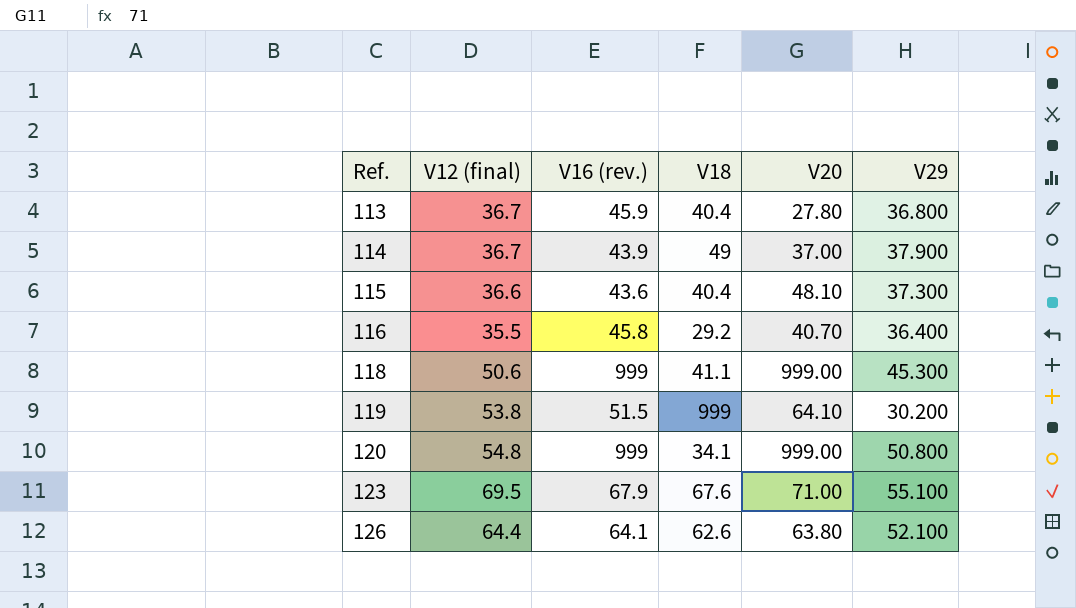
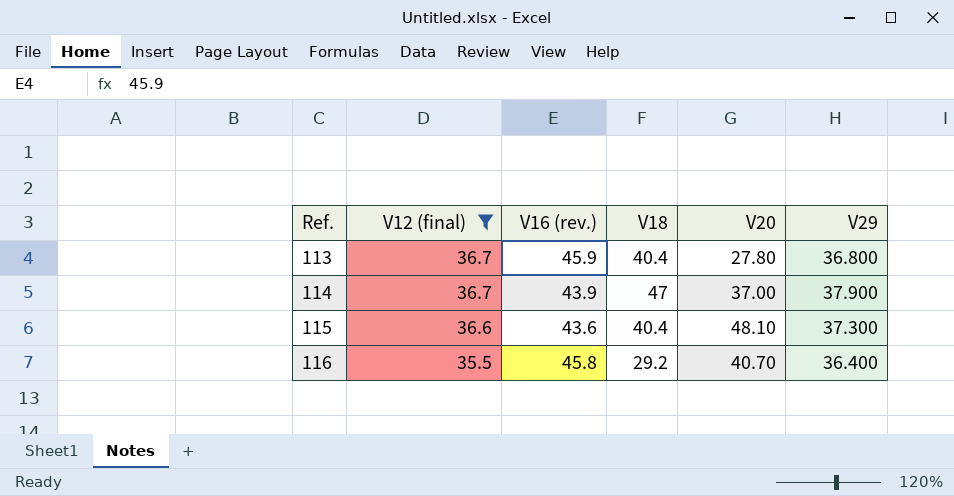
filter: none -> V12 (final) <= 36.7
114 | V18: 49 -> 47

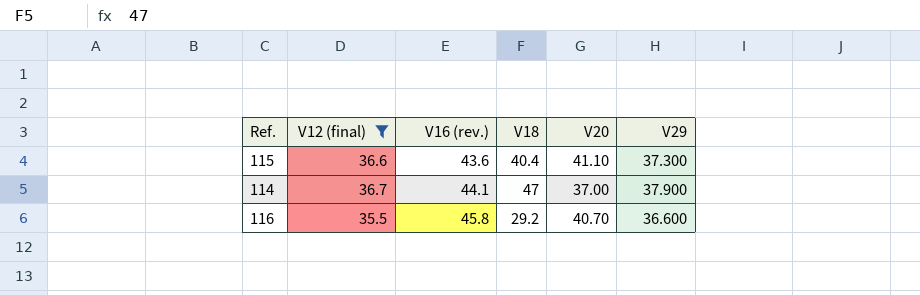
row order: Ref. ascending -> V16 (rev.) ascending
row 113: 36.7 | 45.9 | 40.4 | 27.80 | 36.800 -> none
115 | V20: 48.10 -> 41.10
114 | V16 (rev.): 43.9 -> 44.1
116 | V29: 36.400 -> 36.600

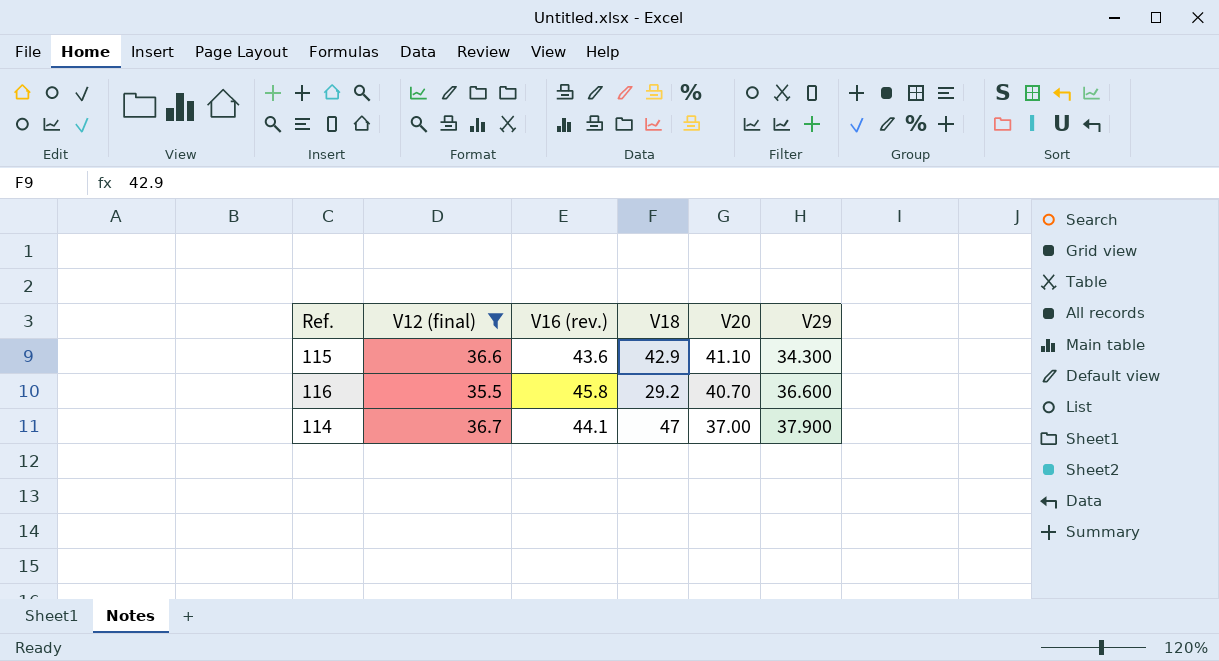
row order: V16 (rev.) ascending -> V20 descending
115 | V18: 40.4 -> 42.9
115 | V29: 37.300 -> 34.300

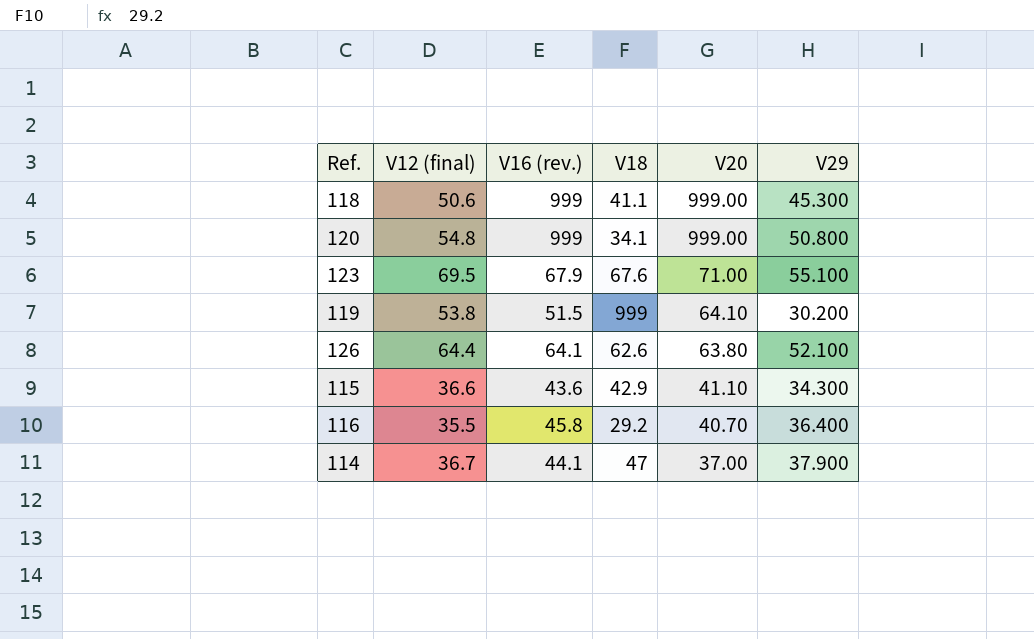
filter: V12 (final) <= 36.7 -> none
116 | V29: 36.600 -> 36.400

